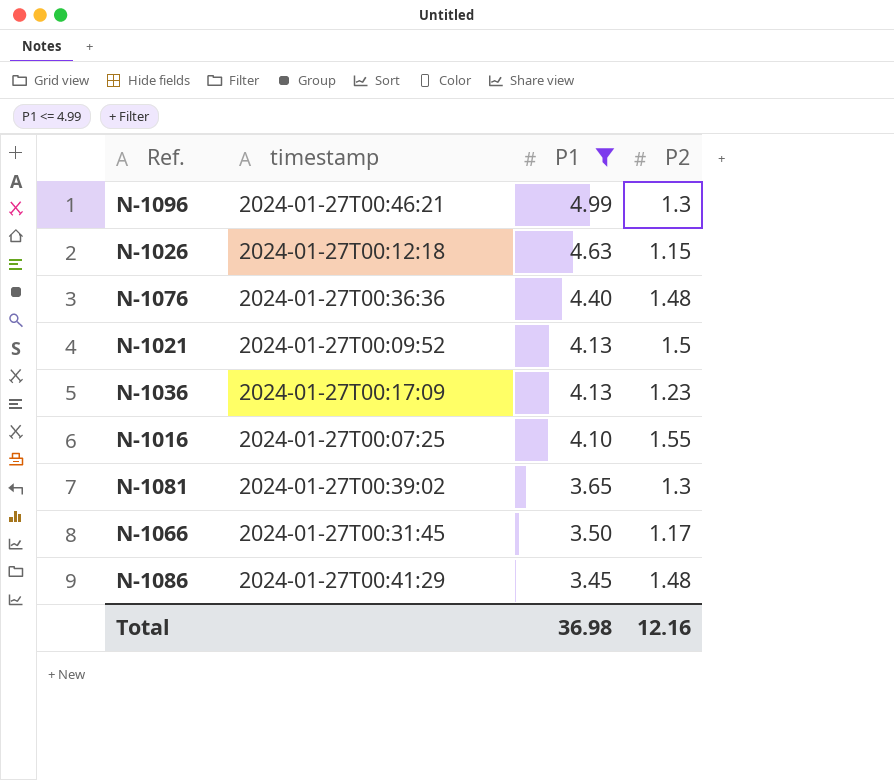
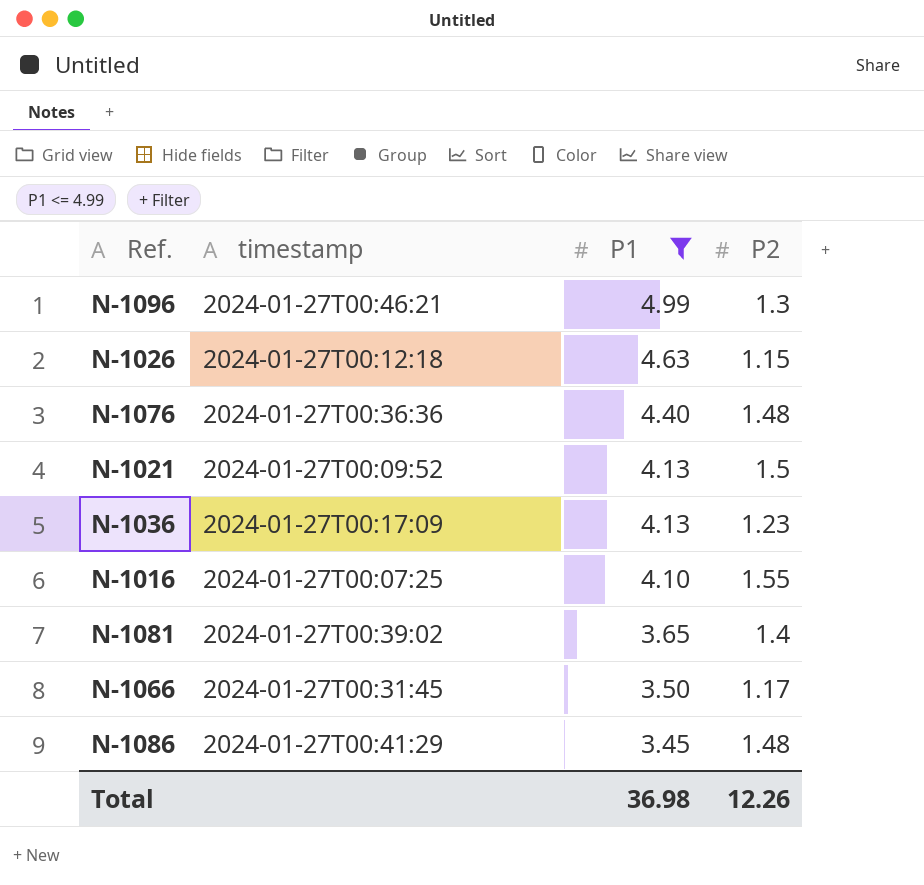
N-1081 | P2: 1.3 -> 1.4
Total | P2: 12.16 -> 12.26

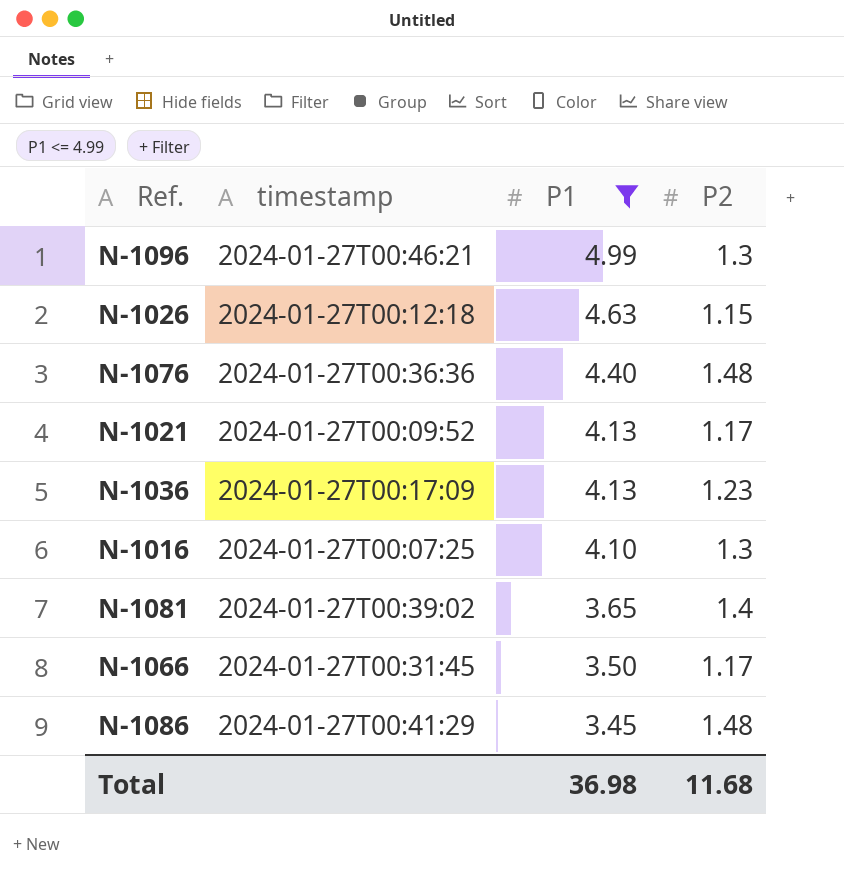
N-1021 | P2: 1.5 -> 1.17
N-1016 | P2: 1.55 -> 1.3
Total | P2: 12.26 -> 11.68

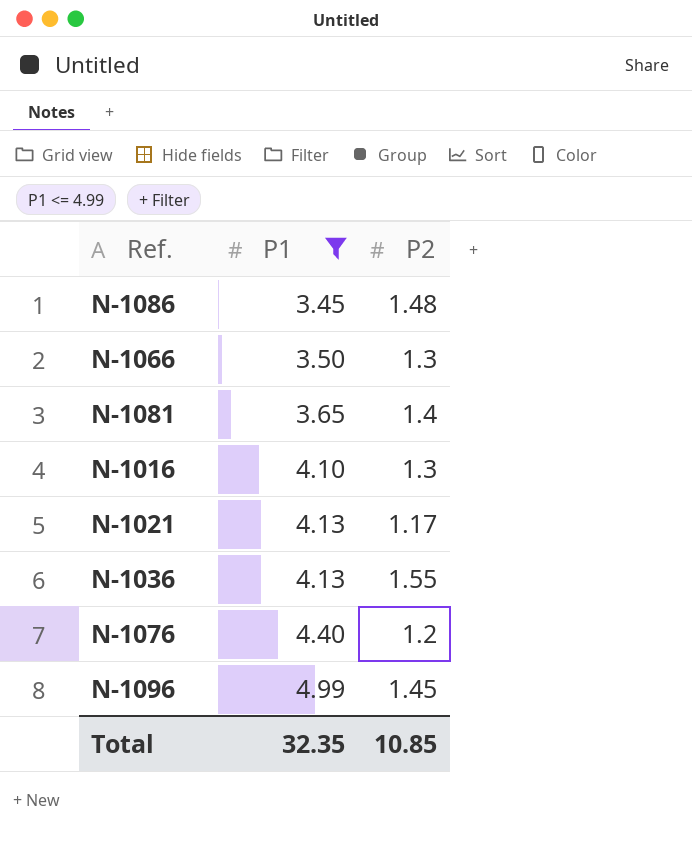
row order: P1 descending -> P1 ascending
column timestamp | position: 2 -> none
row N-1026: 2024-01-27T00:12:18 | 4.63 | 1.15 -> none
N-1066 | P2: 1.17 -> 1.3
N-1036 | P2: 1.23 -> 1.55
N-1076 | P2: 1.48 -> 1.2
N-1096 | P2: 1.3 -> 1.45
Total | P1: 36.98 -> 32.35
Total | P2: 11.68 -> 10.85

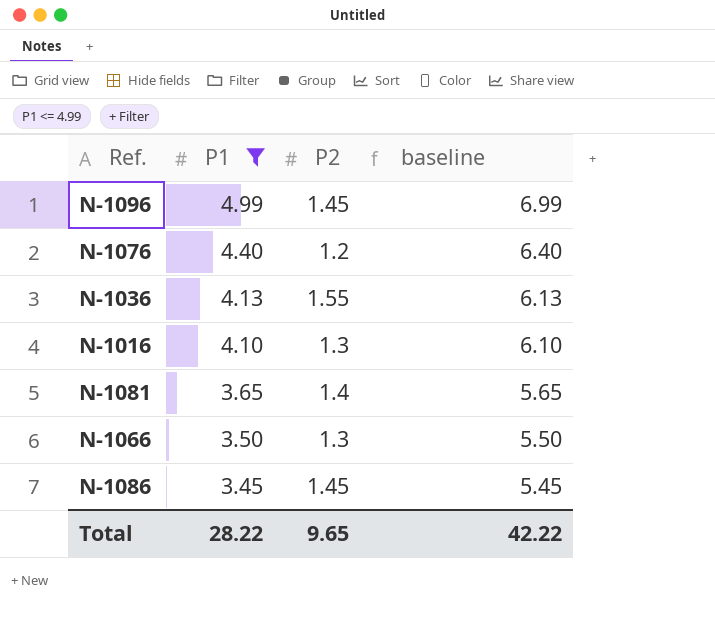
row order: P1 ascending -> P1 descending
column baseline | formula: none -> [P1] + 2
row N-1021: 4.13 | 1.17 -> none
N-1086 | P2: 1.48 -> 1.45
Total | P1: 32.35 -> 28.22
Total | P2: 10.85 -> 9.65

